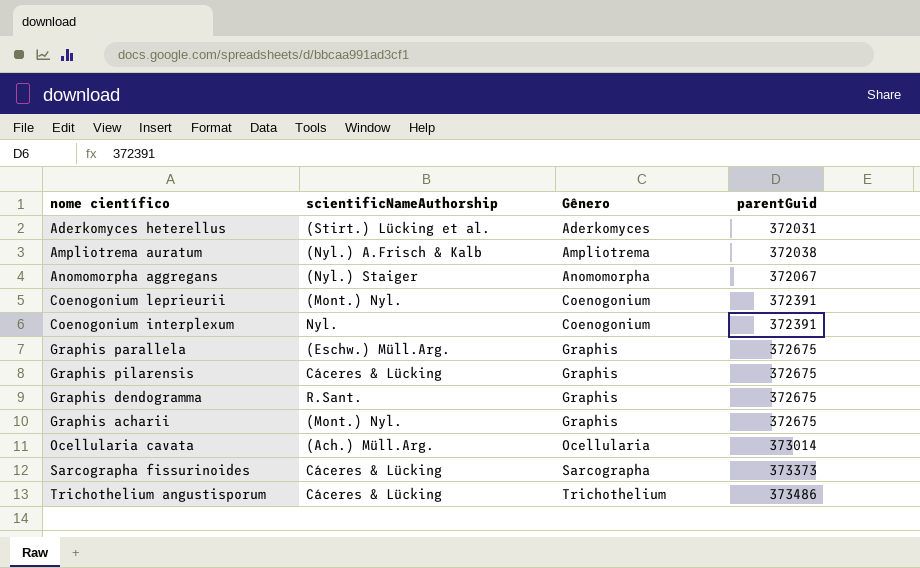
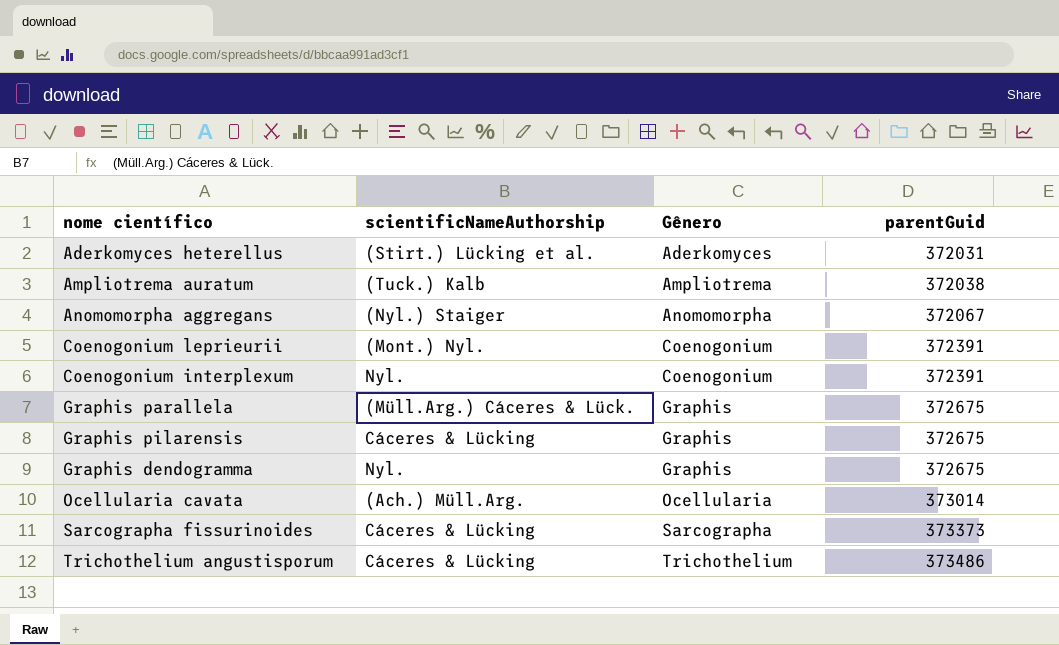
row Graphis acharii: (Mont.) Nyl. | Graphis | 372675 -> none
Ampliotrema auratum | scientificNameAuthorship: (Nyl.) A.Frisch & Kalb -> (Tuck.) Kalb
Graphis parallela | scientificNameAuthorship: (Eschw.) Müll.Arg. -> (Müll.Arg.) Cáceres & Lück.
Graphis dendogramma | scientificNameAuthorship: R.Sant. -> Nyl.

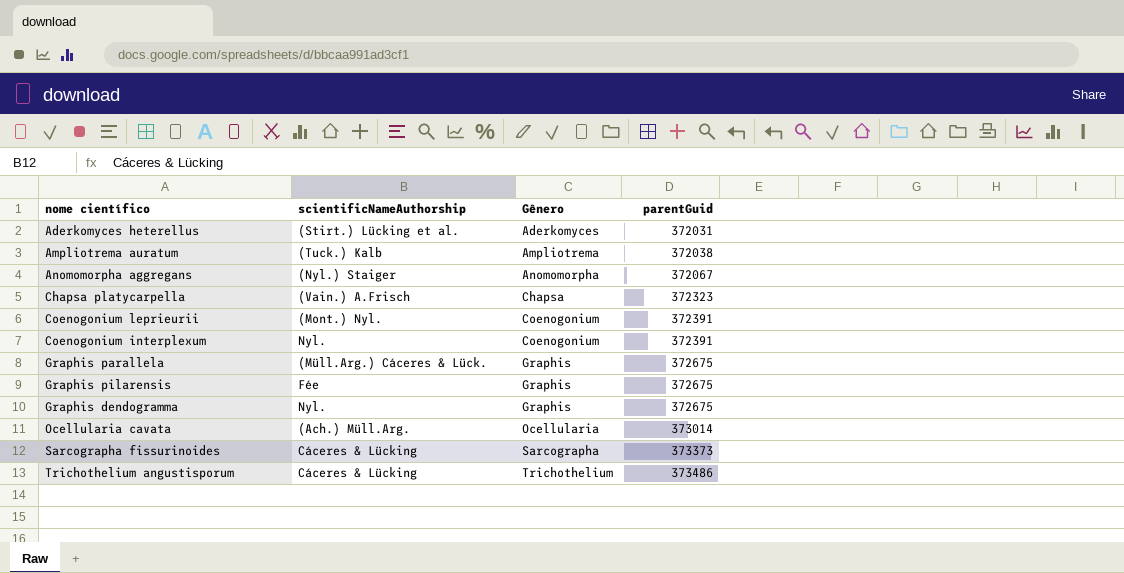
row Chapsa platycarpella: none -> (Vain.) A.Frisch | Chapsa | 372323
Graphis pilarensis | scientificNameAuthorship: Cáceres & Lücking -> Fée

